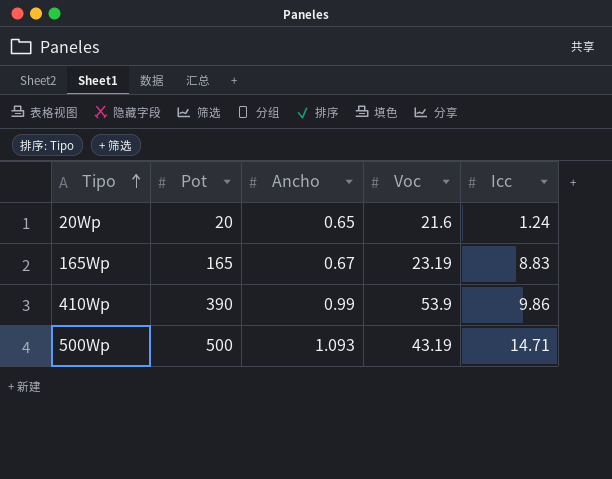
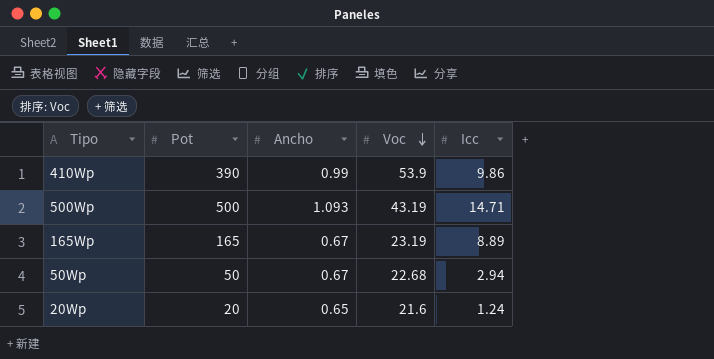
row order: Tipo ascending -> Voc descending
165Wp | Icc: 8.83 -> 8.89
row 50Wp: none -> 50 | 0.67 | 22.68 | 2.94

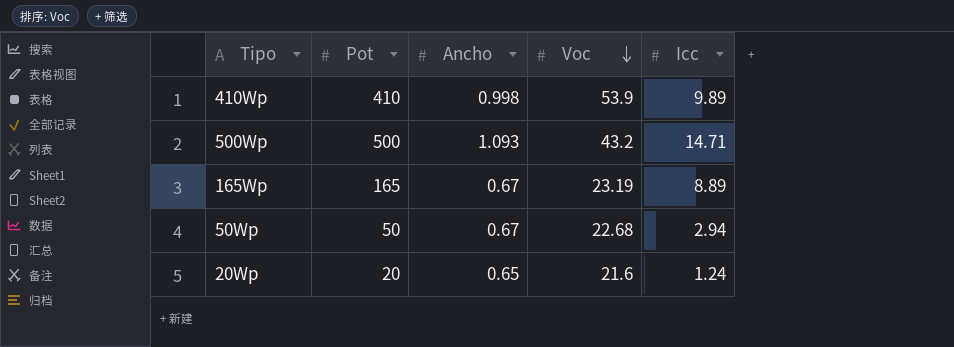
410Wp | Pot: 390 -> 410
410Wp | Ancho: 0.99 -> 0.998
410Wp | Icc: 9.86 -> 9.89
500Wp | Voc: 43.19 -> 43.2

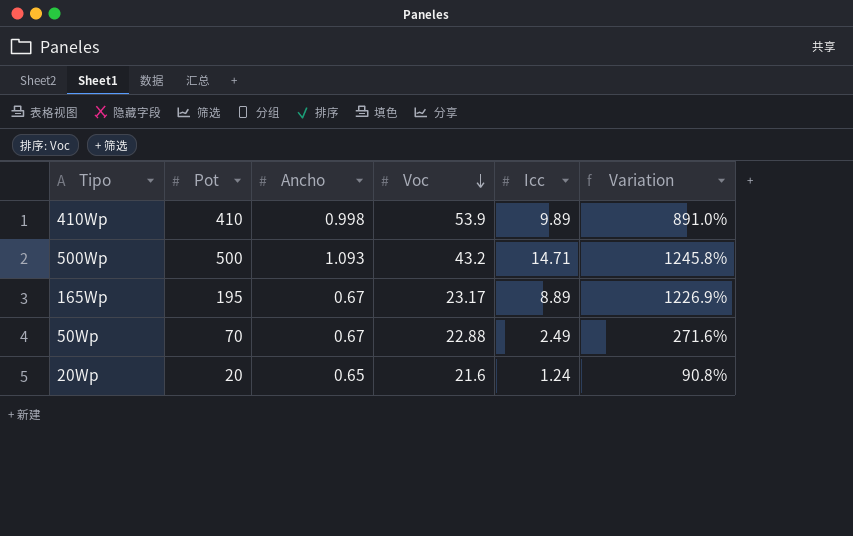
column Variation | formula: none -> ([Icc] - [Ancho]) / [Ancho]
165Wp | Pot: 165 -> 195
165Wp | Voc: 23.19 -> 23.17
50Wp | Pot: 50 -> 70
50Wp | Voc: 22.68 -> 22.88
50Wp | Icc: 2.94 -> 2.49

